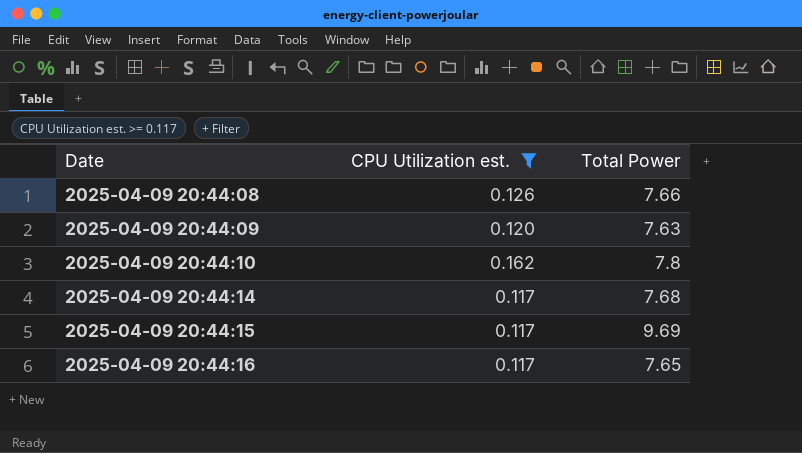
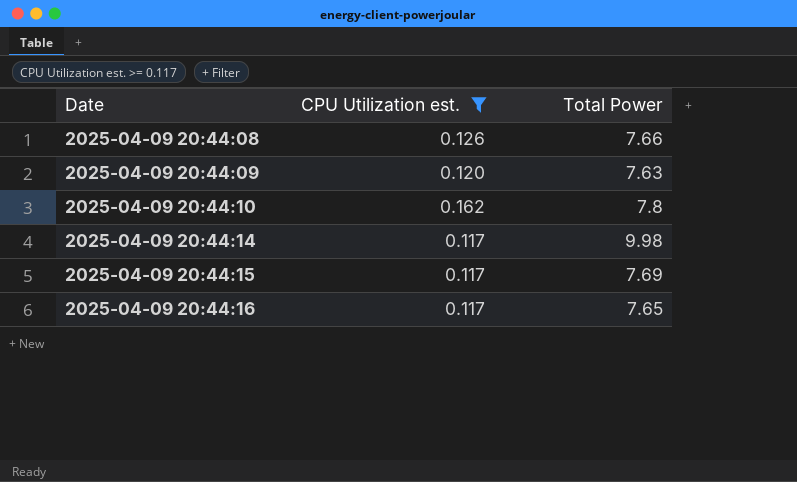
2025-04-09 20:44:14 | Total Power: 7.68 -> 9.98
2025-04-09 20:44:15 | Total Power: 9.69 -> 7.69

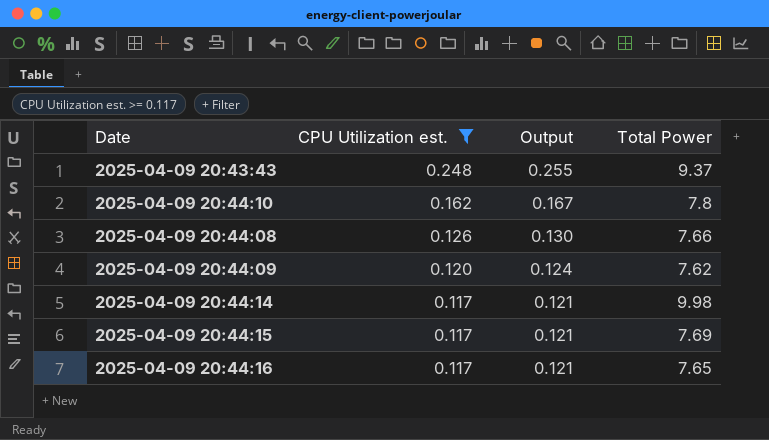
row order: Date ascending -> CPU Utilization est. descending
column Output | formula: none -> [CPU Utilization est.] * 1.03
row 2025-04-09 20:43:43: none -> 0.248 | 0.255 | 9.37
2025-04-09 20:44:09 | Total Power: 7.63 -> 7.62

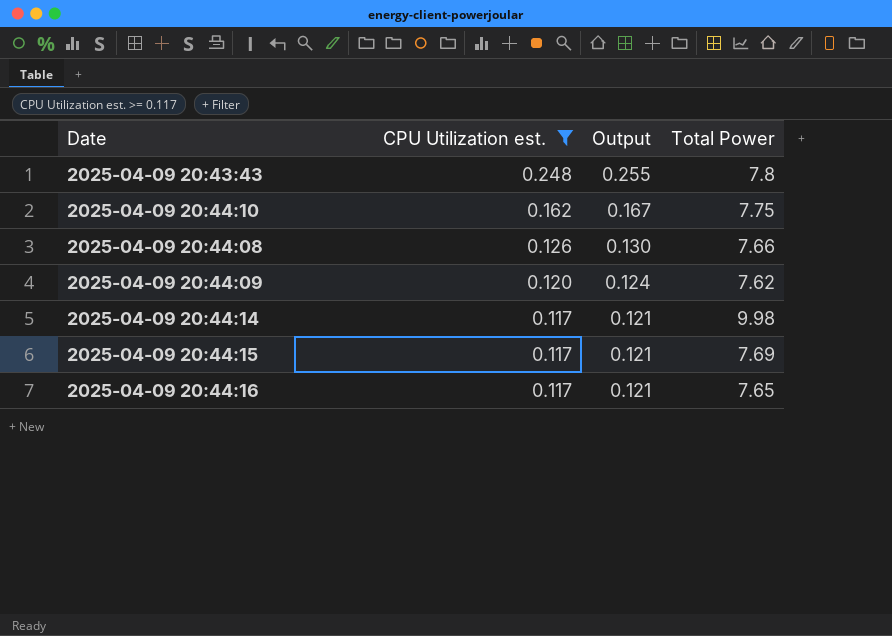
2025-04-09 20:43:43 | Total Power: 9.37 -> 7.8
2025-04-09 20:44:10 | Total Power: 7.8 -> 7.75

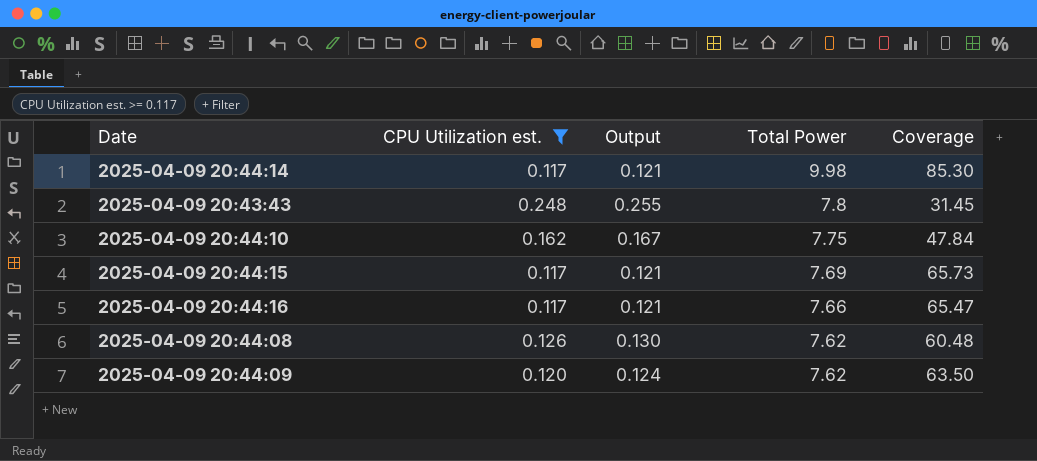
row order: CPU Utilization est. descending -> Total Power descending
column Coverage | formula: none -> [Total Power] / [CPU Utilization est.]
2025-04-09 20:44:16 | Total Power: 7.65 -> 7.66
2025-04-09 20:44:08 | Total Power: 7.66 -> 7.62

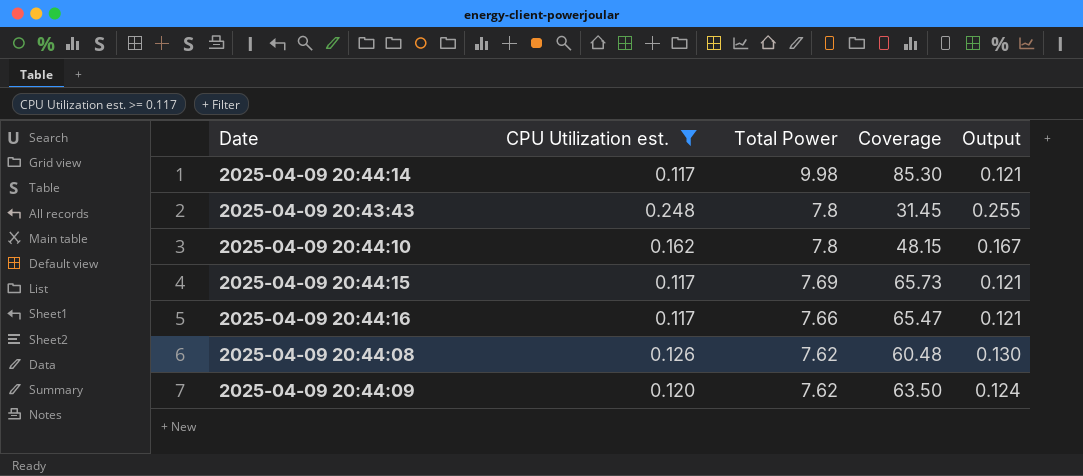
column Output | position: 3 -> 5
2025-04-09 20:44:10 | Total Power: 7.75 -> 7.8
2025-04-09 20:44:10 | Coverage: 47.84 -> 48.15

